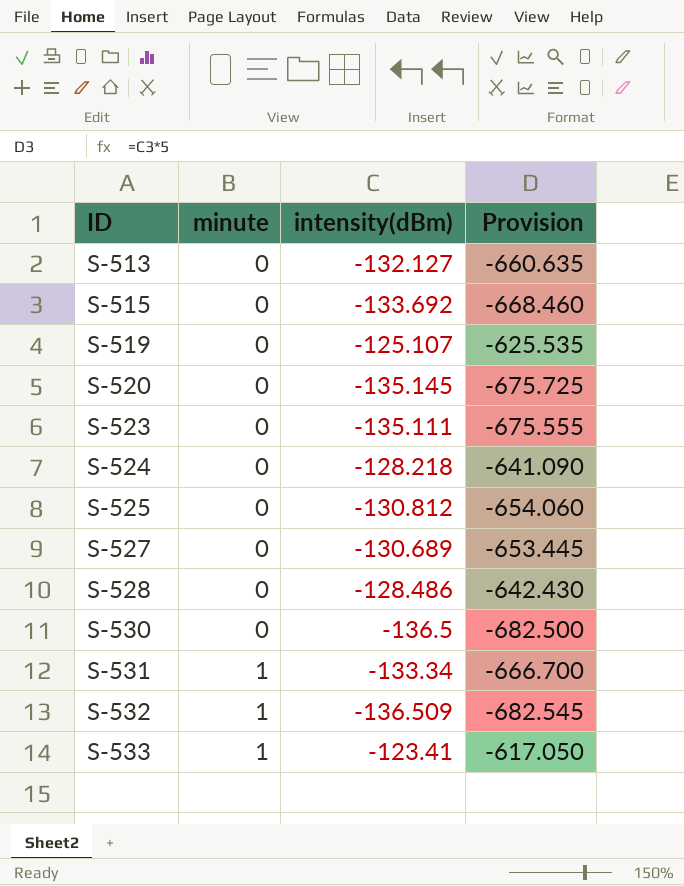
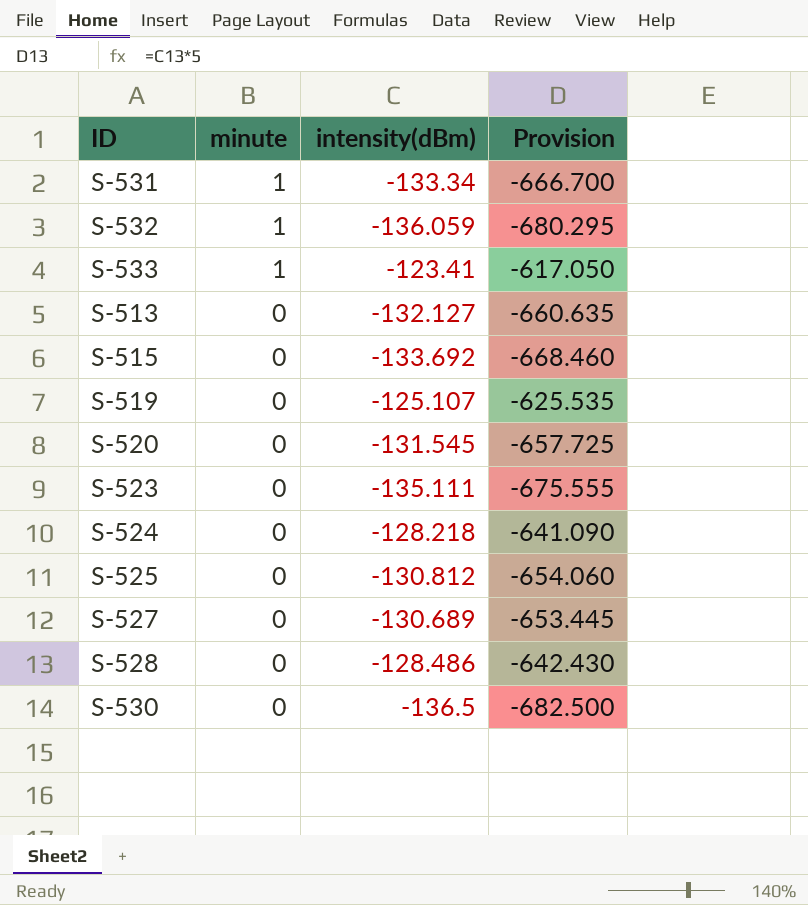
row order: ID ascending -> minute descending
S-532 | intensity(dBm): -136.509 -> -136.059
S-532 | Provision: -682.545 -> -680.295
S-520 | intensity(dBm): -135.145 -> -131.545
S-520 | Provision: -675.725 -> -657.725

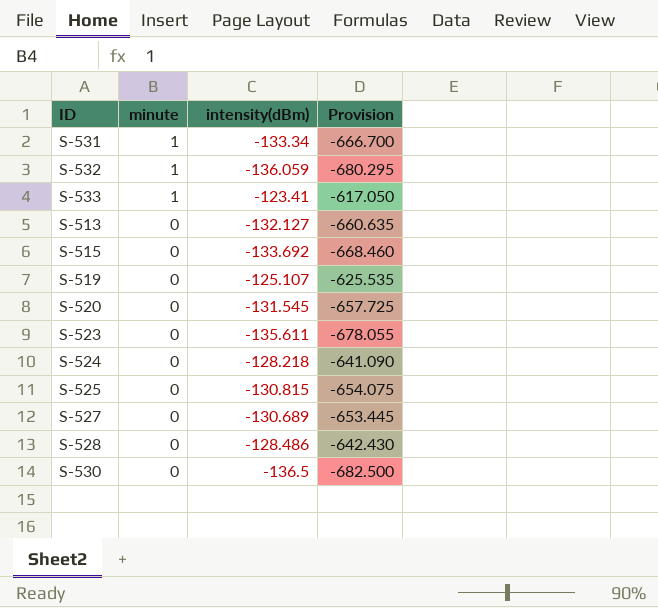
S-523 | intensity(dBm): -135.111 -> -135.611
S-523 | Provision: -675.555 -> -678.055
S-525 | intensity(dBm): -130.812 -> -130.815
S-525 | Provision: -654.060 -> -654.075

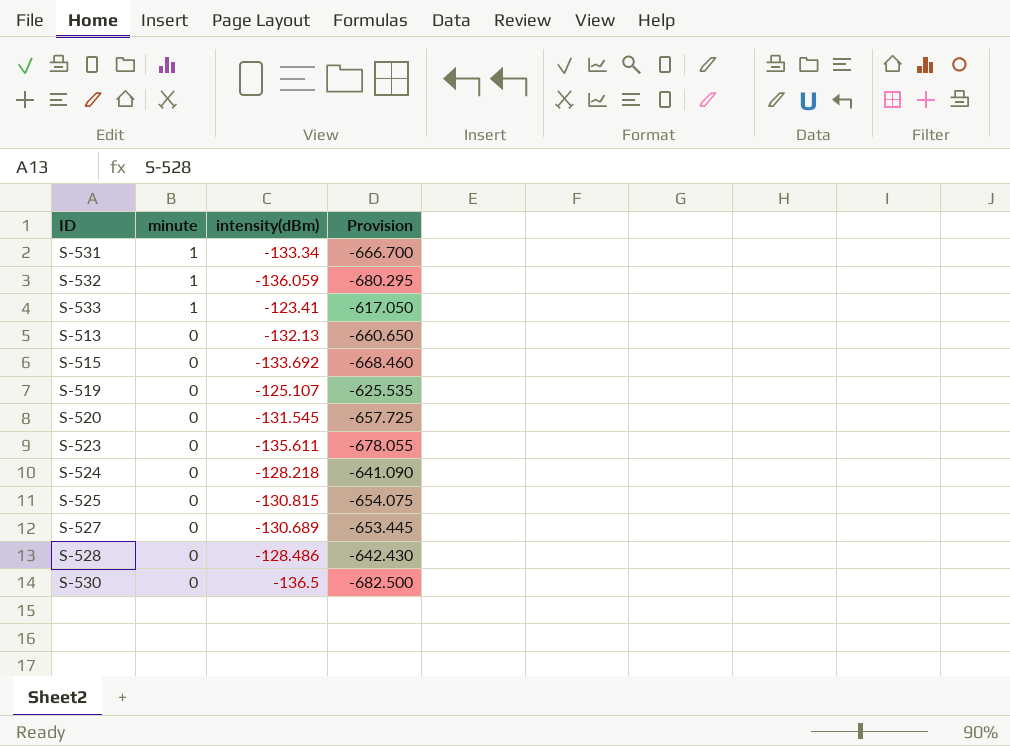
S-513 | intensity(dBm): -132.127 -> -132.13
S-513 | Provision: -660.635 -> -660.650

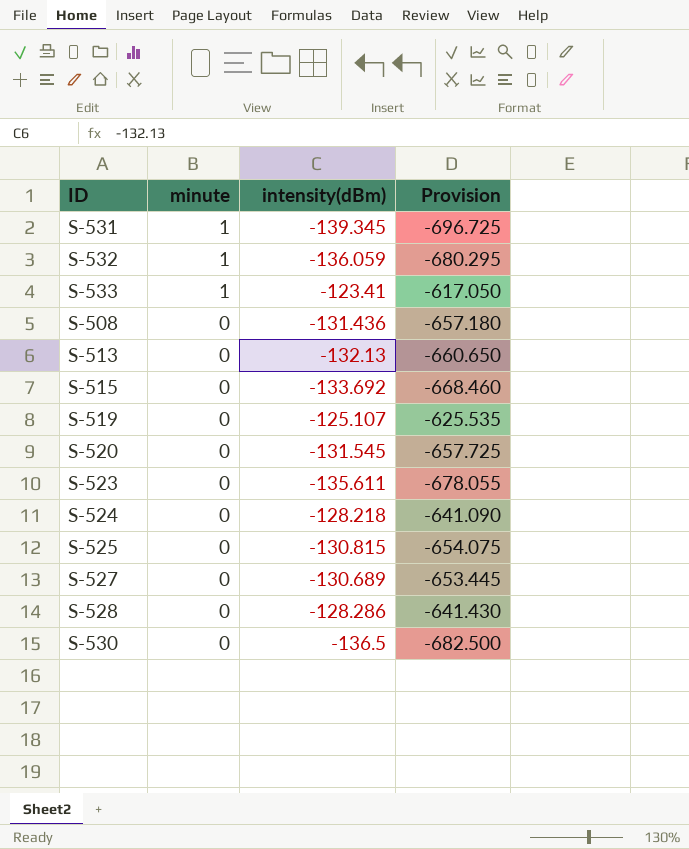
S-531 | intensity(dBm): -133.34 -> -139.345
S-531 | Provision: -666.700 -> -696.725
row S-508: none -> 0 | -131.436 | -657.180
S-528 | intensity(dBm): -128.486 -> -128.286
S-528 | Provision: -642.430 -> -641.430

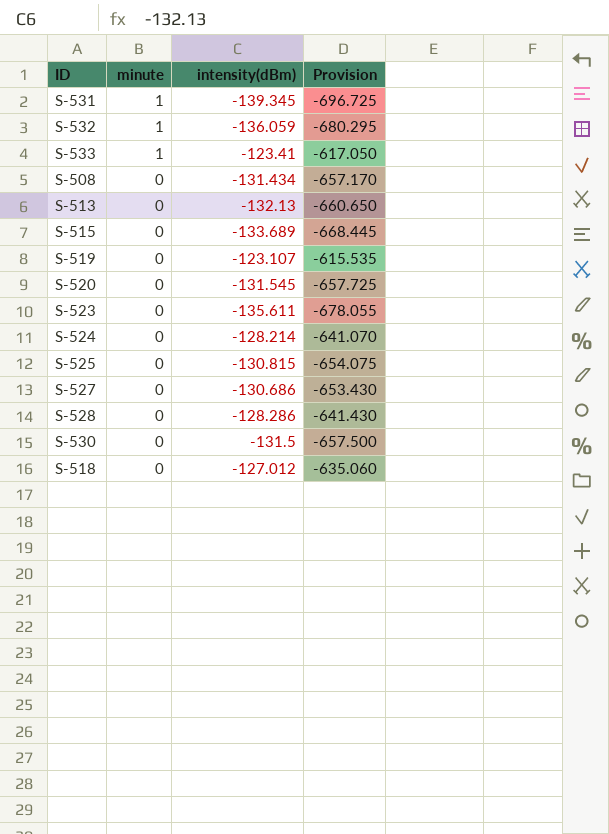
S-508 | intensity(dBm): -131.436 -> -131.434
S-508 | Provision: -657.180 -> -657.170
S-515 | intensity(dBm): -133.692 -> -133.689
S-515 | Provision: -668.460 -> -668.445
S-519 | intensity(dBm): -125.107 -> -123.107
S-519 | Provision: -625.535 -> -615.535
S-524 | intensity(dBm): -128.218 -> -128.214
S-524 | Provision: -641.090 -> -641.070
S-527 | intensity(dBm): -130.689 -> -130.686
S-527 | Provision: -653.445 -> -653.430
S-530 | intensity(dBm): -136.5 -> -131.5
S-530 | Provision: -682.500 -> -657.500
row S-518: none -> 0 | -127.012 | -635.060

